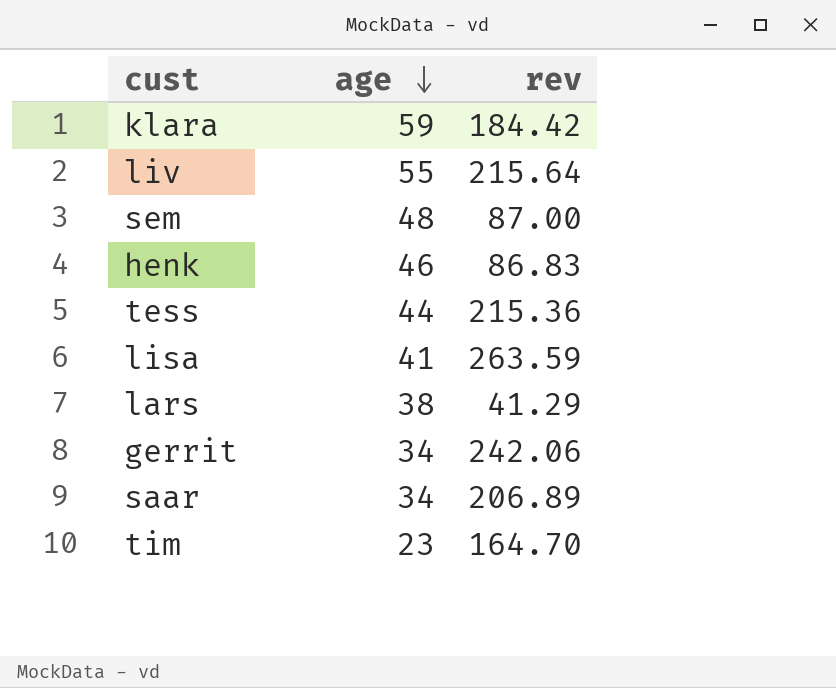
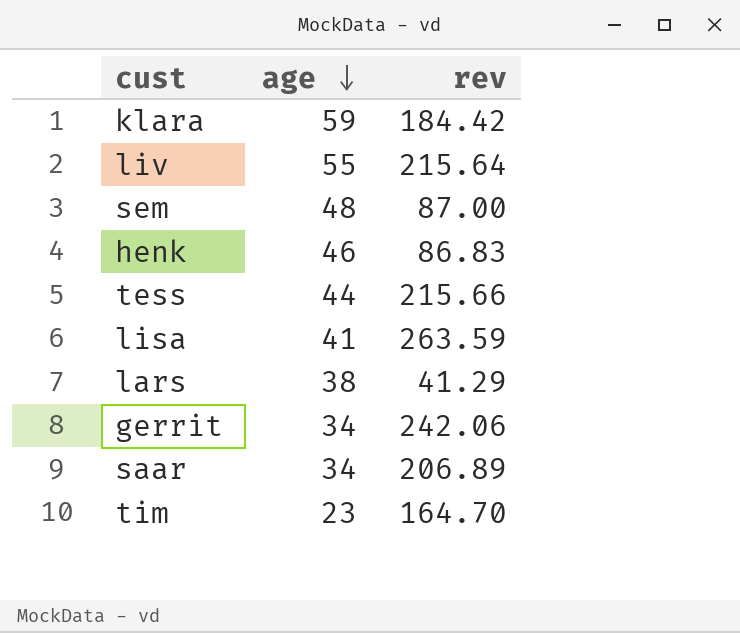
tess | rev: 215.36 -> 215.66

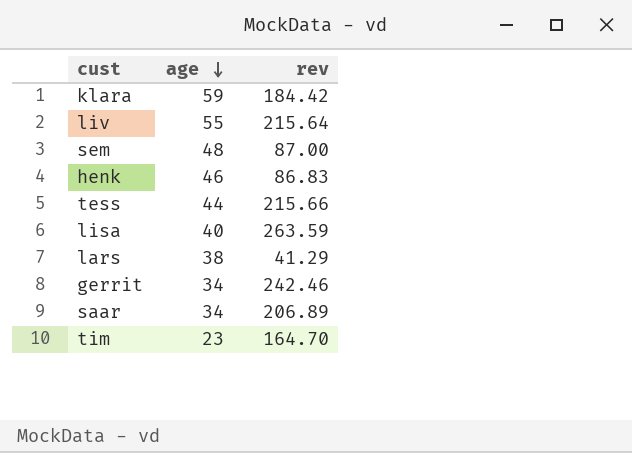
lisa | age: 41 -> 40
gerrit | rev: 242.06 -> 242.46

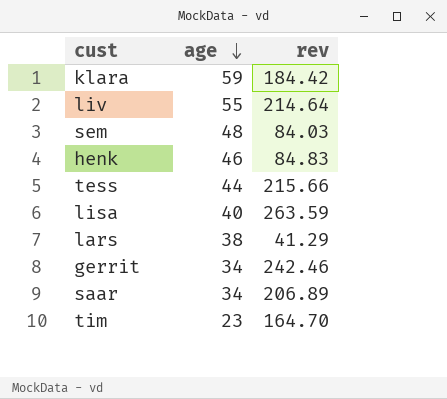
liv | rev: 215.64 -> 214.64
sem | rev: 87.00 -> 84.03
henk | rev: 86.83 -> 84.83

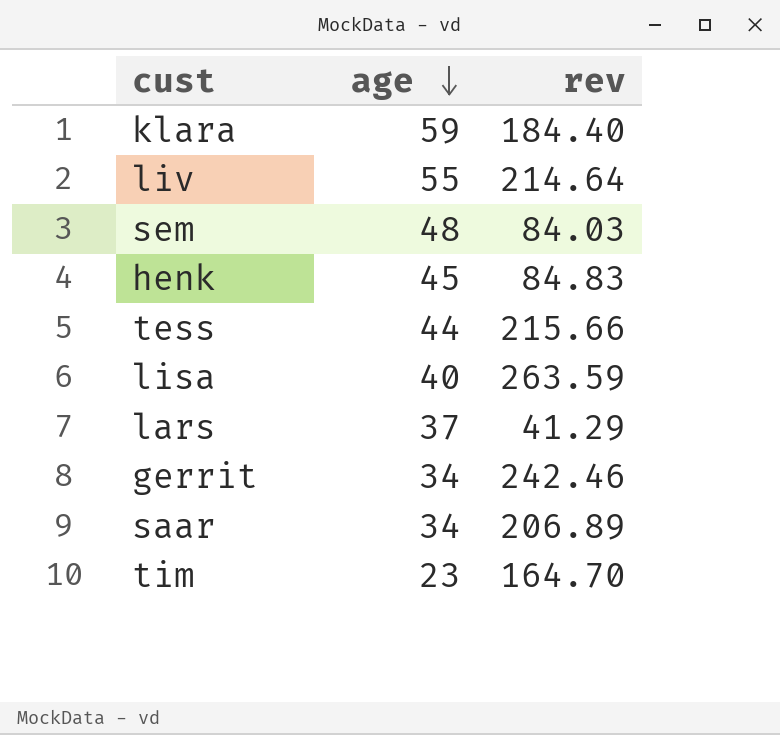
klara | rev: 184.42 -> 184.40
henk | age: 46 -> 45
lars | age: 38 -> 37

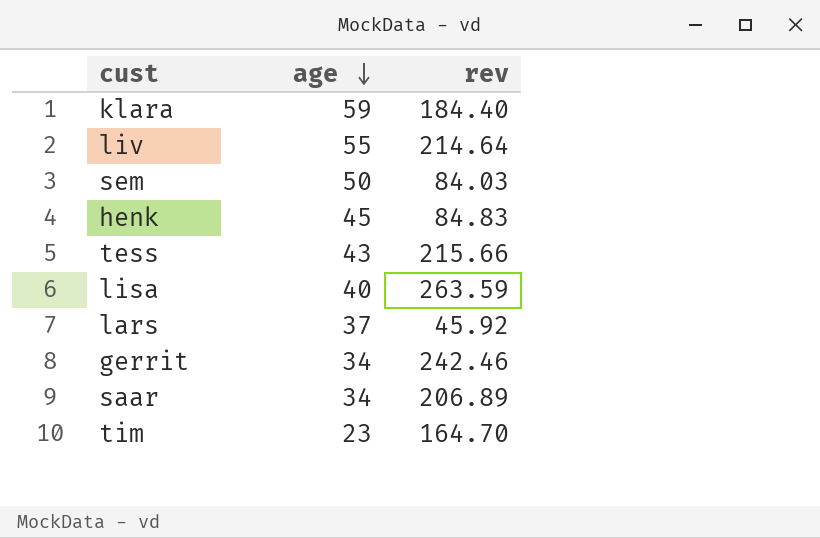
sem | age: 48 -> 50
tess | age: 44 -> 43
lars | rev: 41.29 -> 45.92

